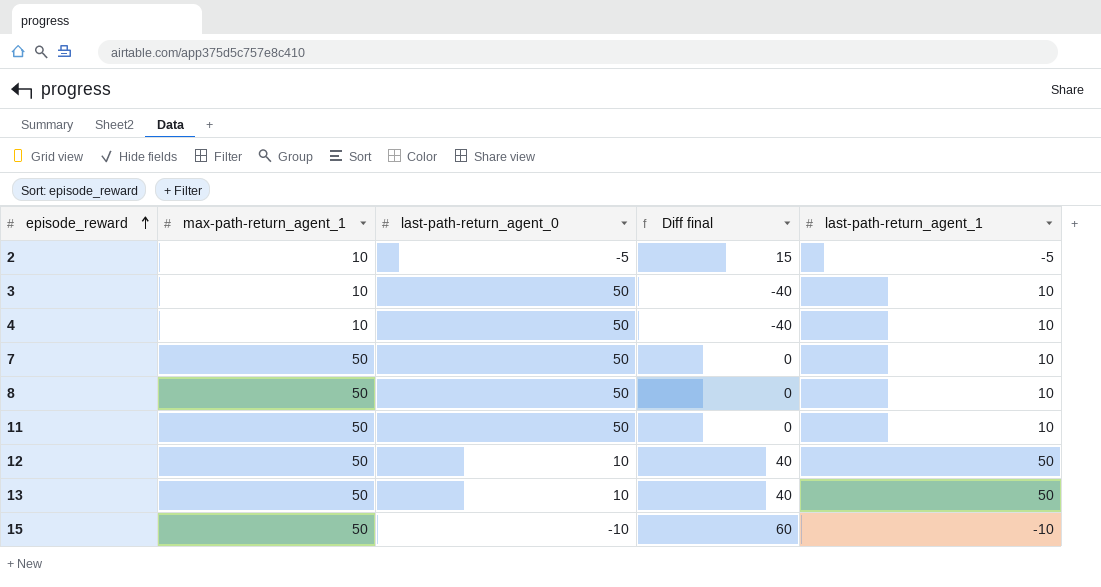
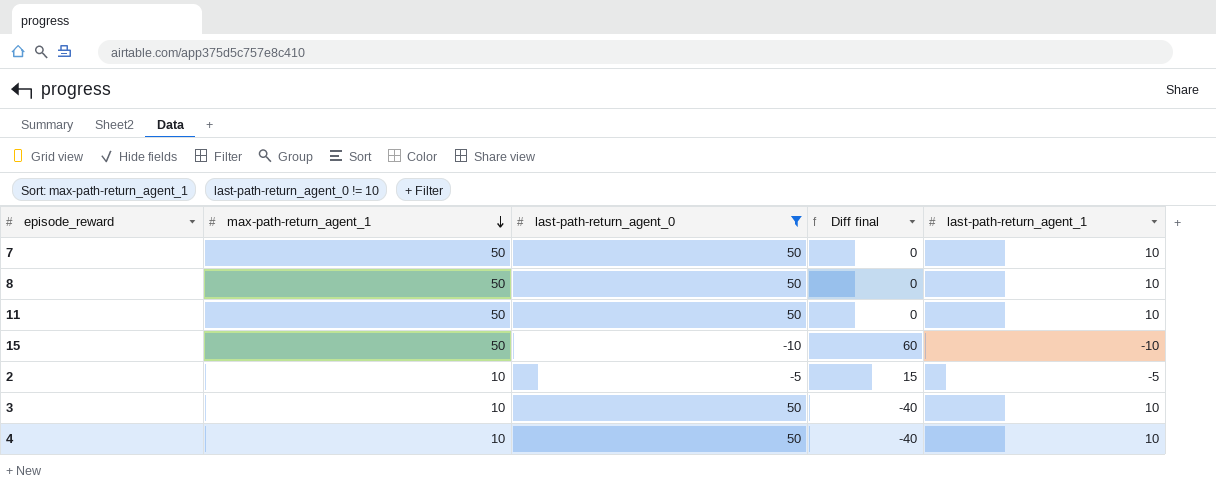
filter: none -> last-path-return_agent_0 != 10
row order: episode_reward ascending -> max-path-return_agent_1 descending

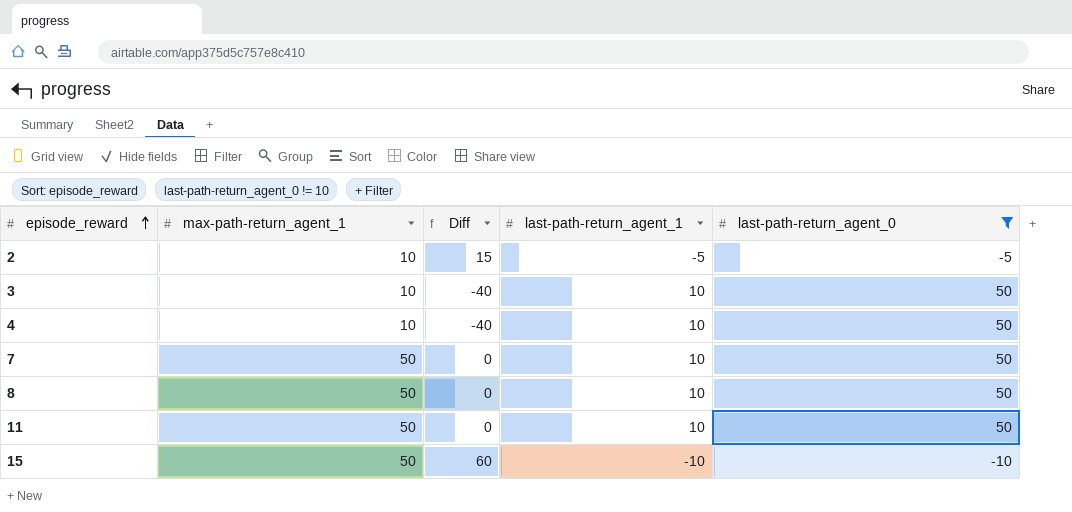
row order: max-path-return_agent_1 descending -> episode_reward ascending
column name: Diff final -> Diff
column last-path-return_agent_0 | position: 3 -> 5

